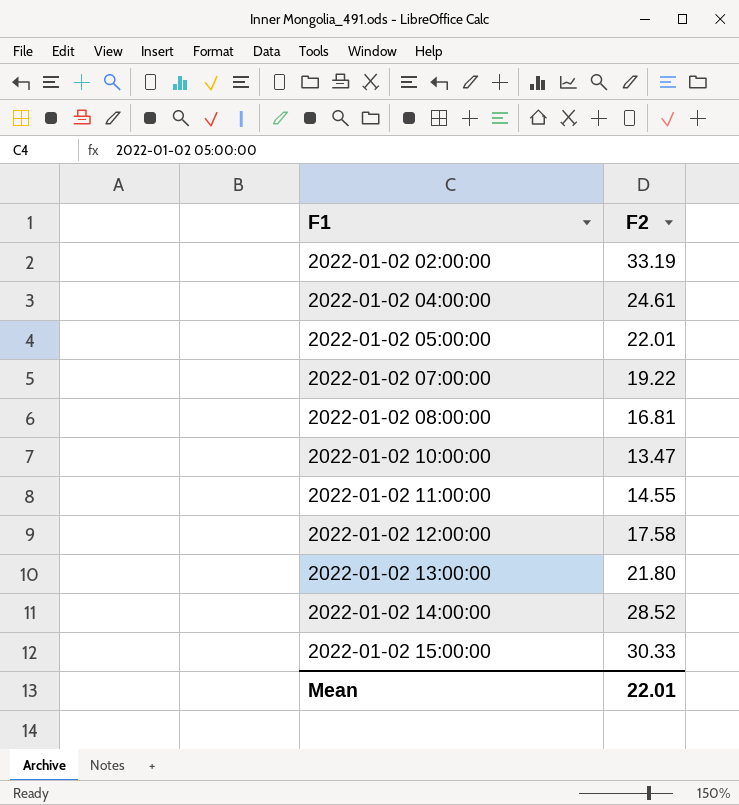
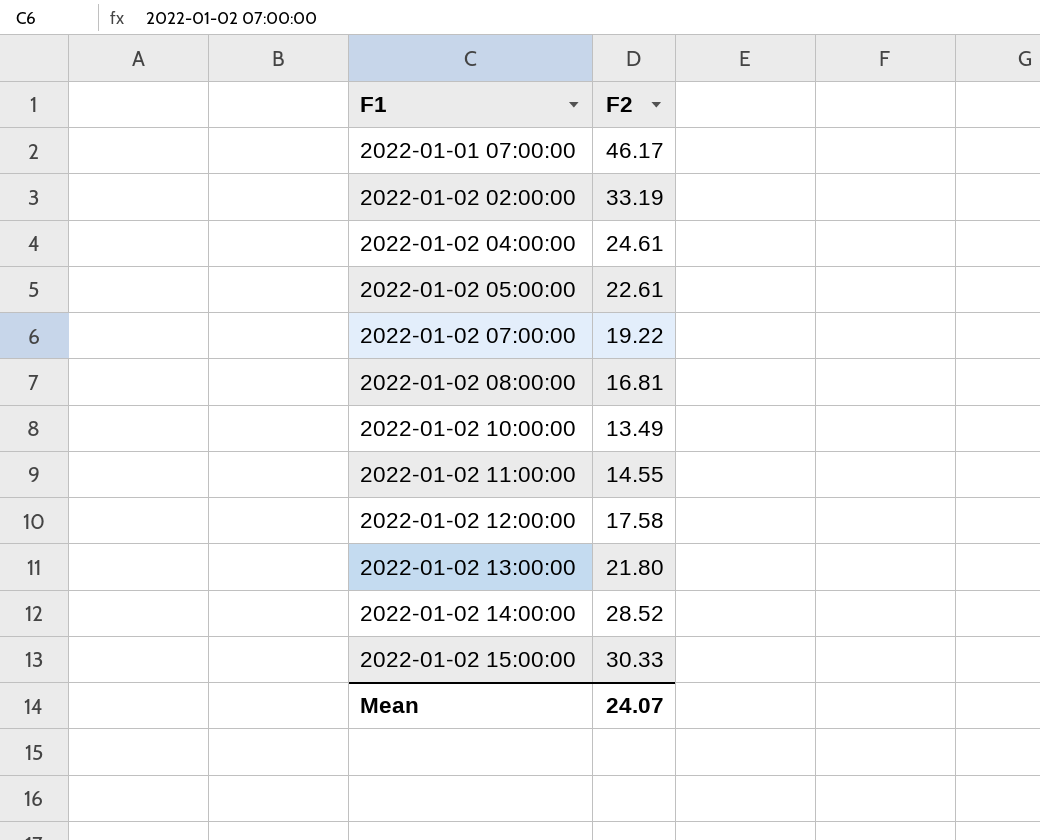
row 2022-01-01 07:00:00: none -> 46.17
2022-01-02 05:00:00 | F2: 22.01 -> 22.61
2022-01-02 10:00:00 | F2: 13.47 -> 13.49
Mean | F2: 22.01 -> 24.07

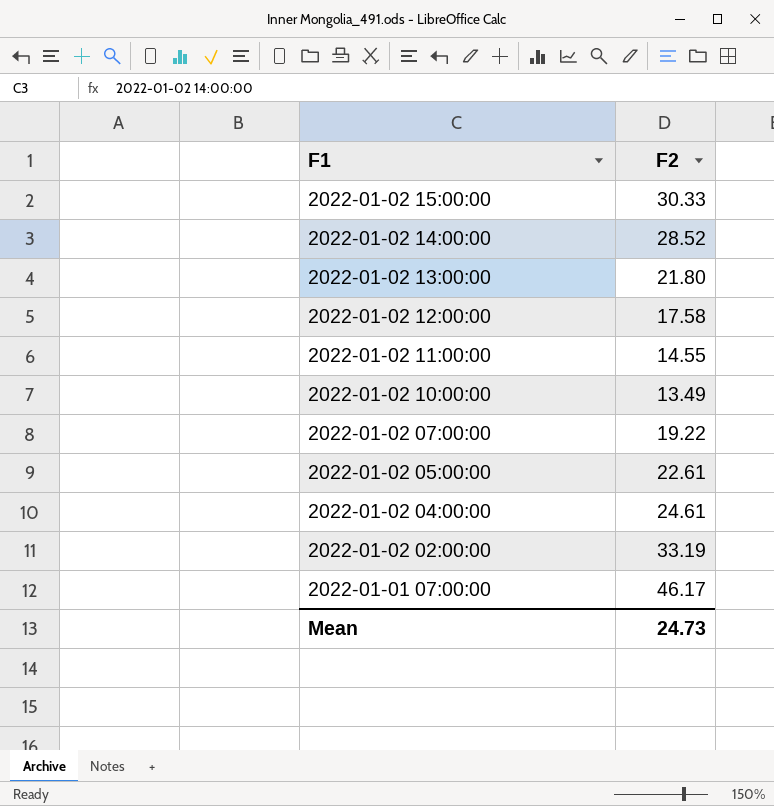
row order: F1 ascending -> F1 descending
row 2022-01-02 08:00:00: 16.81 -> none
Mean | F2: 24.07 -> 24.73

